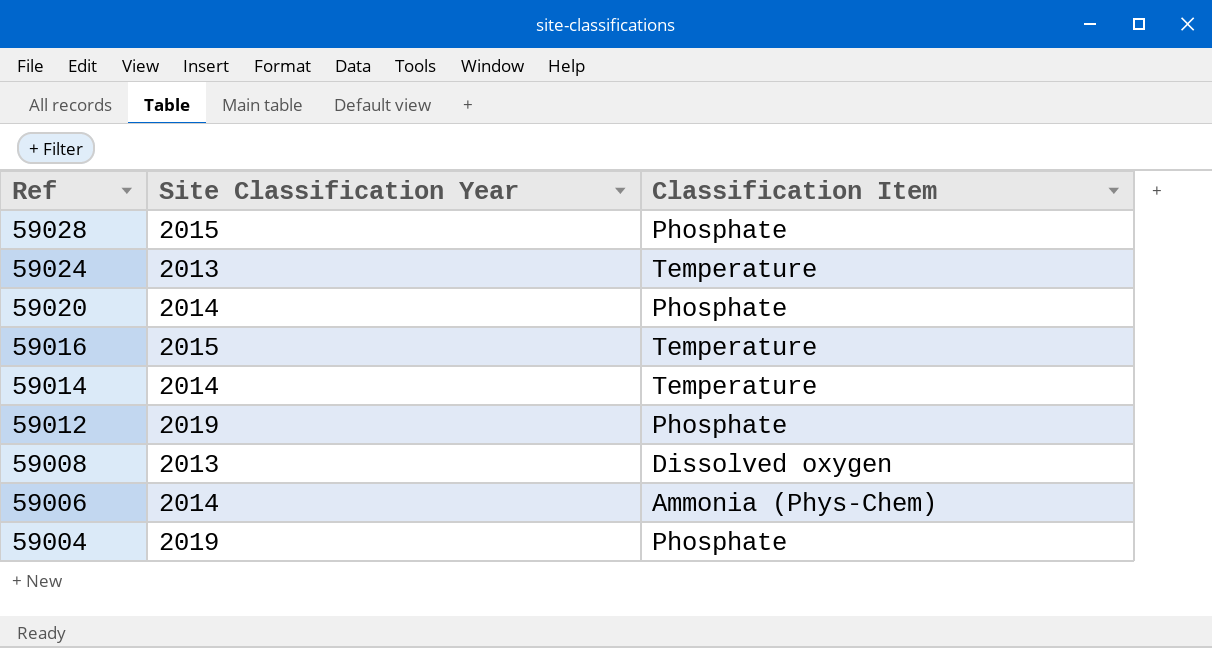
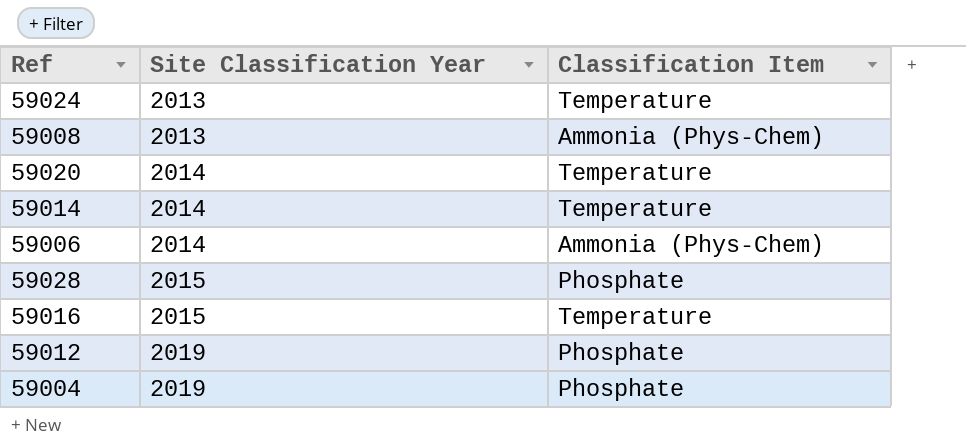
row order: Ref descending -> Site Classification Year ascending
59008 | Classification Item: Dissolved oxygen -> Ammonia (Phys-Chem)
59020 | Classification Item: Phosphate -> Temperature

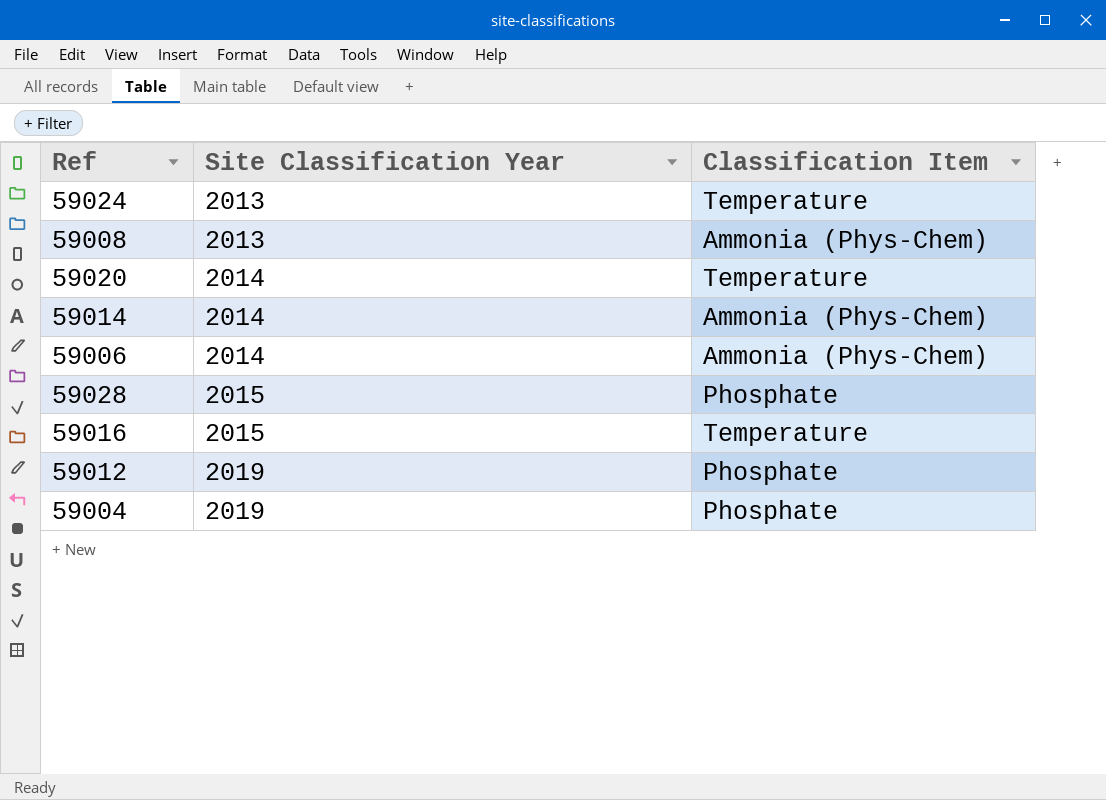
59014 | Classification Item: Temperature -> Ammonia (Phys-Chem)

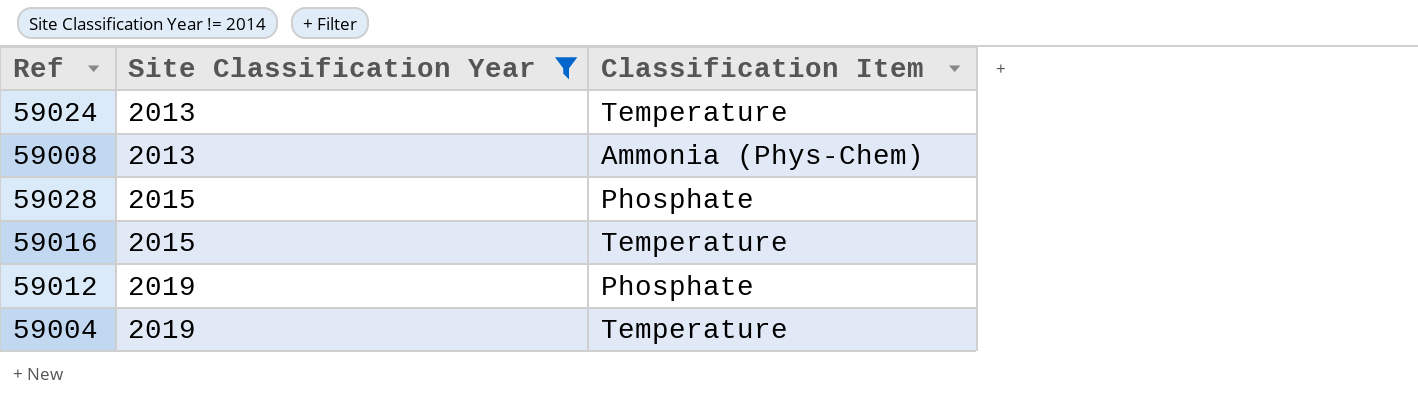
filter: none -> Site Classification Year != 2014
59004 | Classification Item: Phosphate -> Temperature

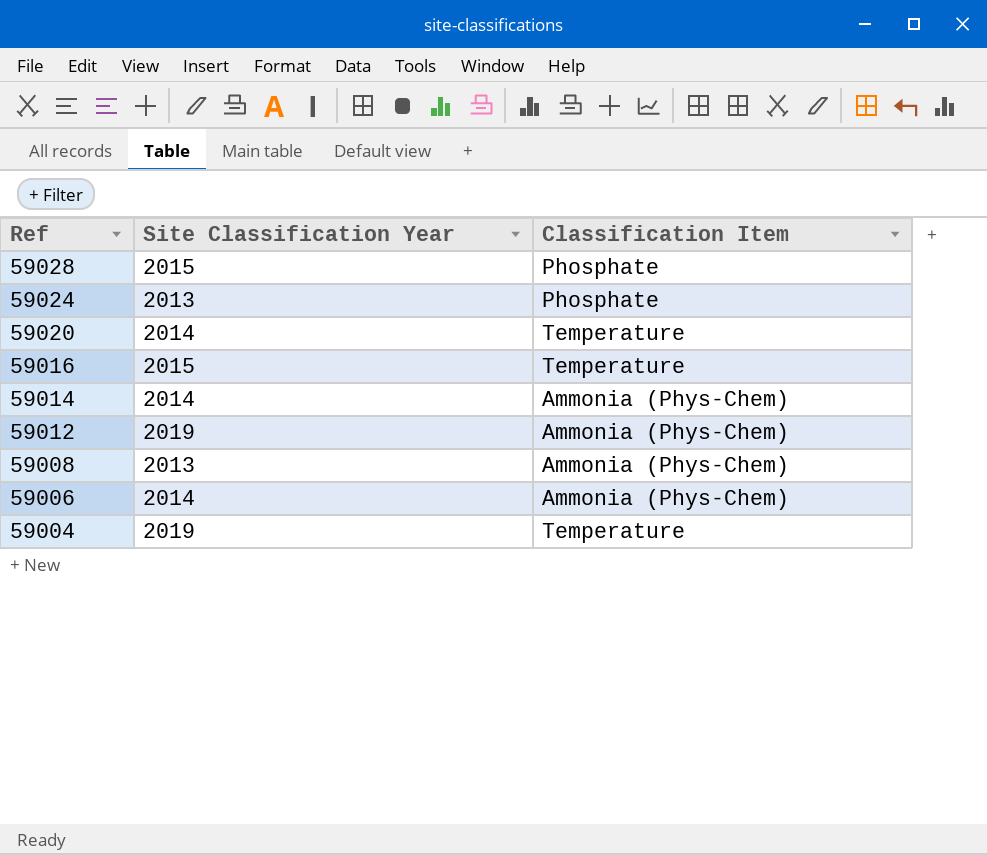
filter: Site Classification Year != 2014 -> none
row order: Site Classification Year ascending -> Ref descending
59024 | Classification Item: Temperature -> Phosphate
59012 | Classification Item: Phosphate -> Ammonia (Phys-Chem)

